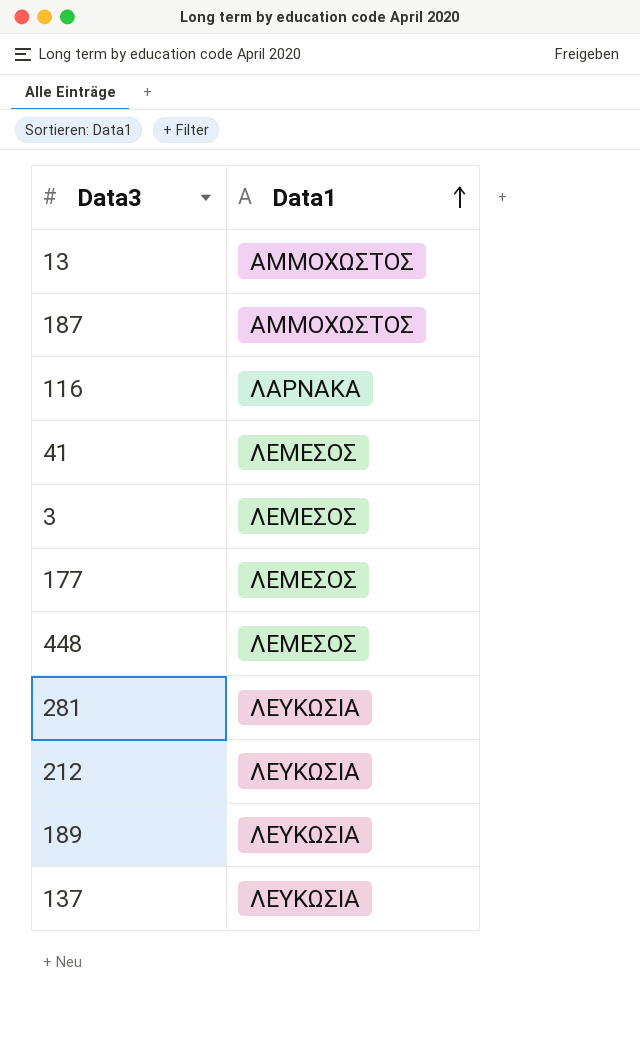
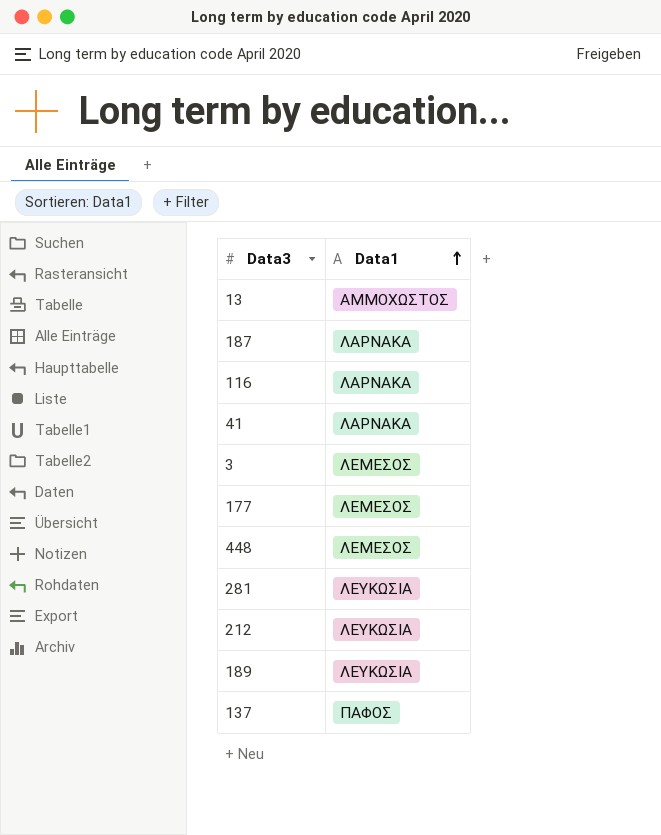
187 | Data1: ΑΜΜΟΧΩΣΤΟΣ -> ΛΑΡΝΑΚΑ
41 | Data1: ΛΕΜΕΣΟΣ -> ΛΑΡΝΑΚΑ
137 | Data1: ΛΕΥΚΩΣΙΑ -> ΠΑΦΟΣ

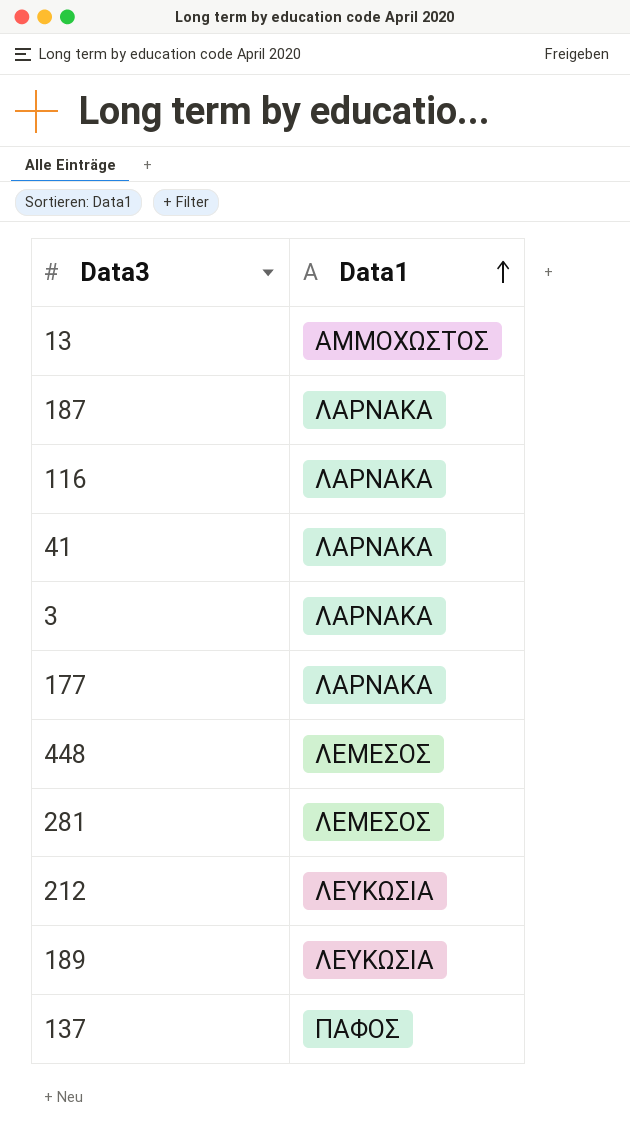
3 | Data1: ΛΕΜΕΣΟΣ -> ΛΑΡΝΑΚΑ
177 | Data1: ΛΕΜΕΣΟΣ -> ΛΑΡΝΑΚΑ
281 | Data1: ΛΕΥΚΩΣΙΑ -> ΛΕΜΕΣΟΣ

